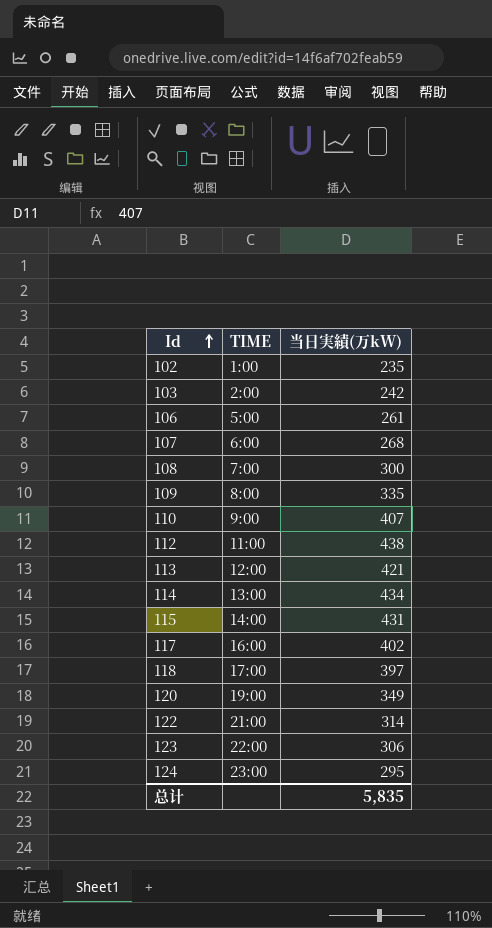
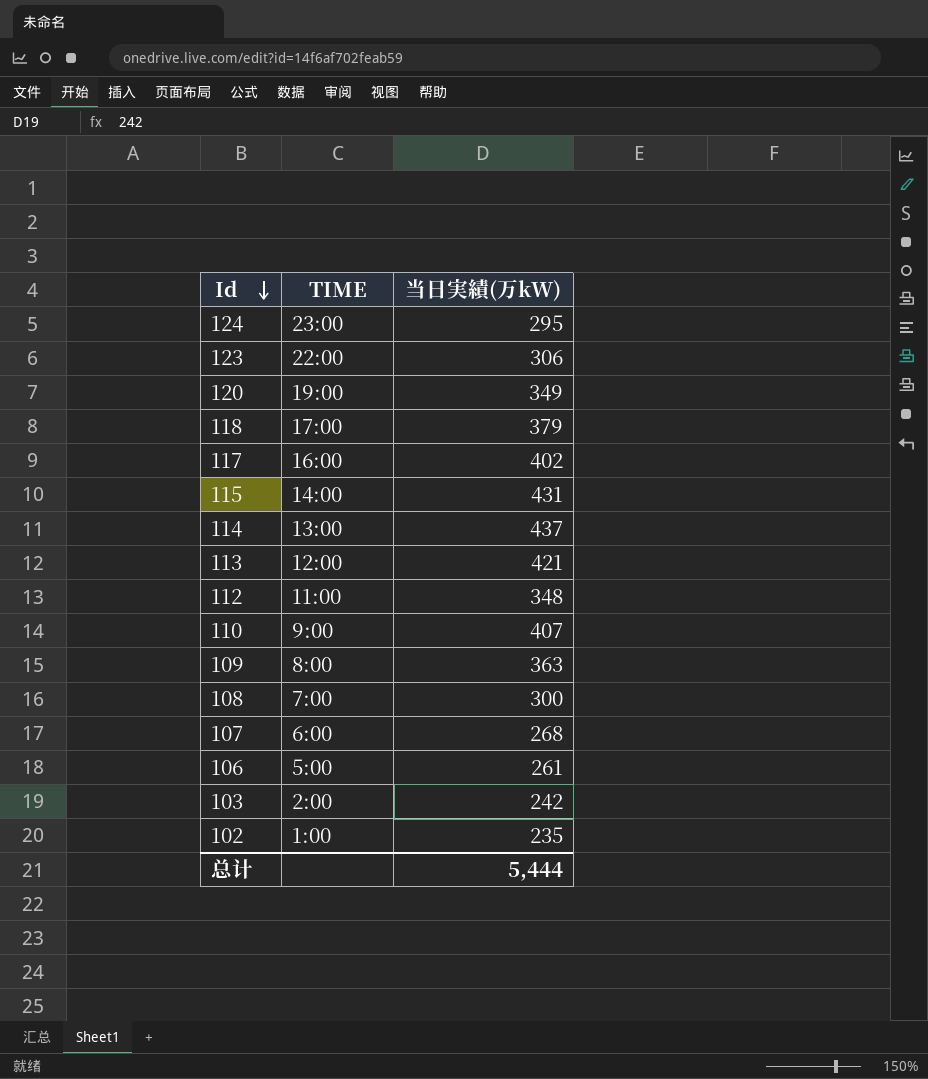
row order: Id ascending -> Id descending
row 122: 21:00 | 314 -> none
118 | 当日実績(万kW): 397 -> 379
114 | 当日実績(万kW): 434 -> 437
112 | 当日実績(万kW): 438 -> 348
109 | 当日実績(万kW): 335 -> 363
总计 | 当日実績(万kW): 5,835 -> 5,444

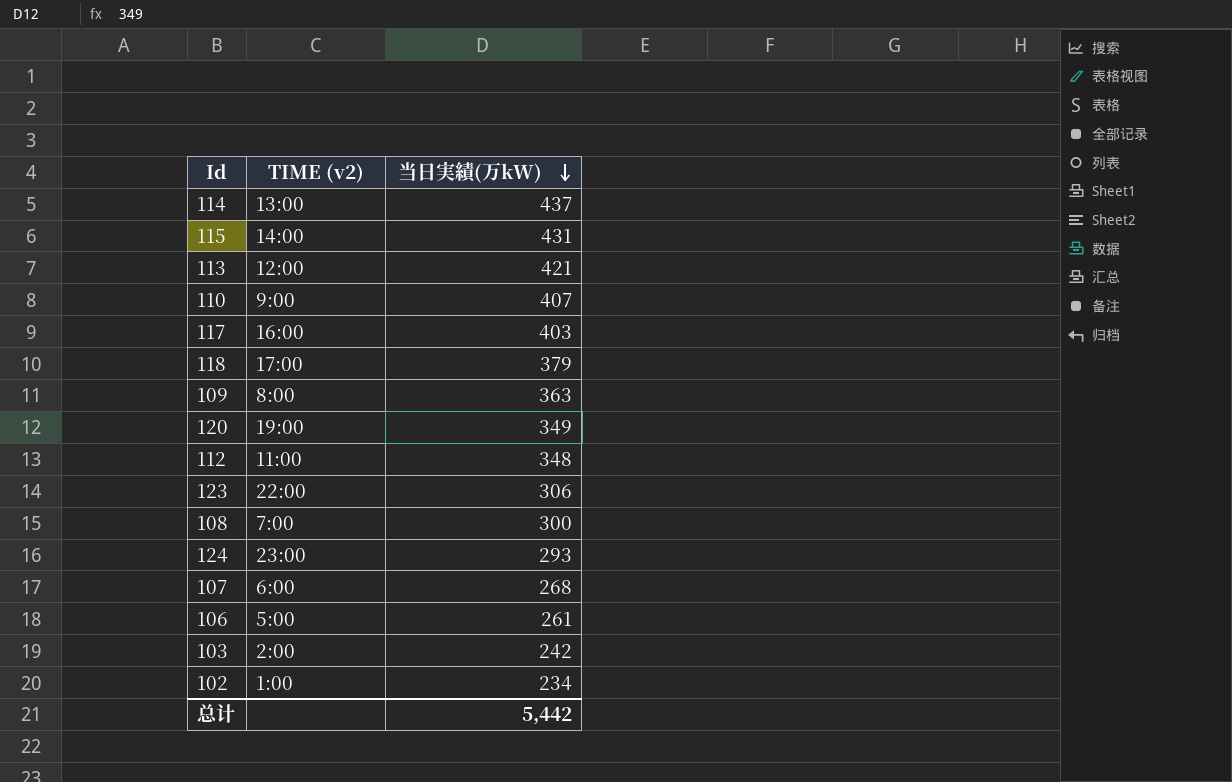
row order: Id descending -> 当日実績(万kW) descending
column name: TIME -> TIME (v2)
117 | 当日実績(万kW): 402 -> 403
124 | 当日実績(万kW): 295 -> 293
102 | 当日実績(万kW): 235 -> 234
总计 | 当日実績(万kW): 5,444 -> 5,442

